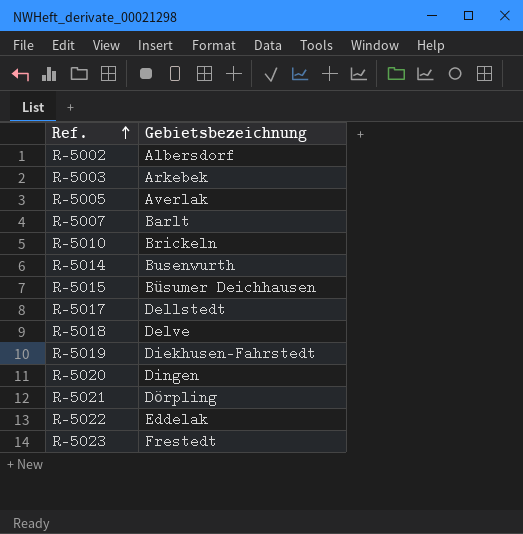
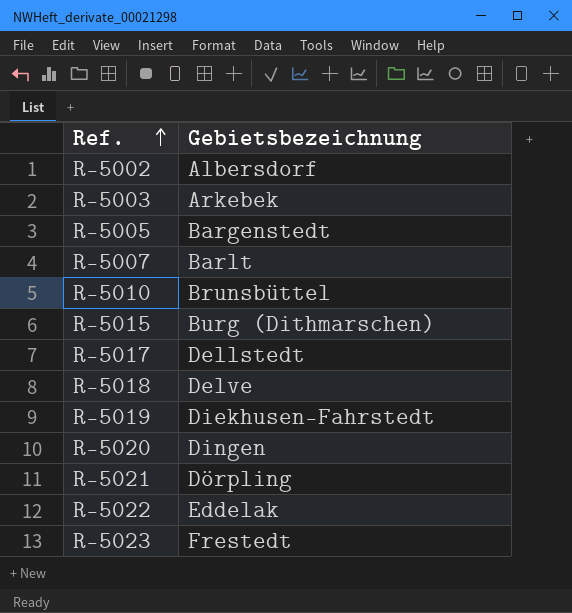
row R-5014: Busenwurth -> none
R-5005 | Gebietsbezeichnung: Averlak -> Bargenstedt
R-5010 | Gebietsbezeichnung: Brickeln -> Brunsbüttel
R-5015 | Gebietsbezeichnung: Büsumer Deichhausen -> Burg (Dithmarschen)

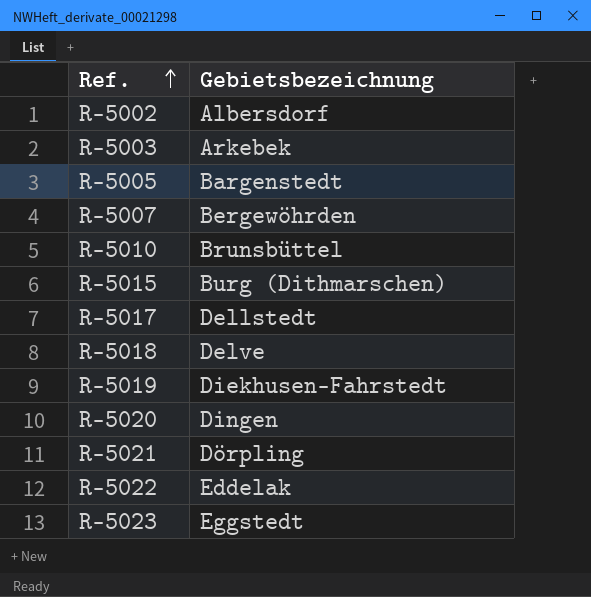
R-5007 | Gebietsbezeichnung: Barlt -> Bergewöhrden
R-5023 | Gebietsbezeichnung: Frestedt -> Eggstedt

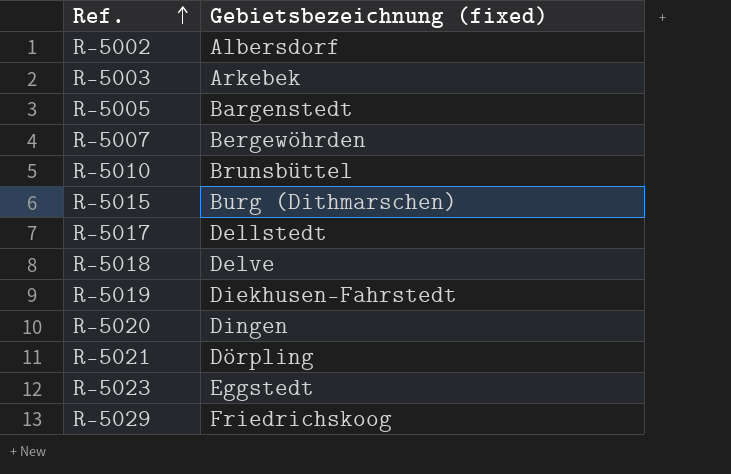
column name: Gebietsbezeichnung -> Gebietsbezeichnung (fixed)
row R-5022: Eddelak -> none
row R-5029: none -> Friedrichskoog

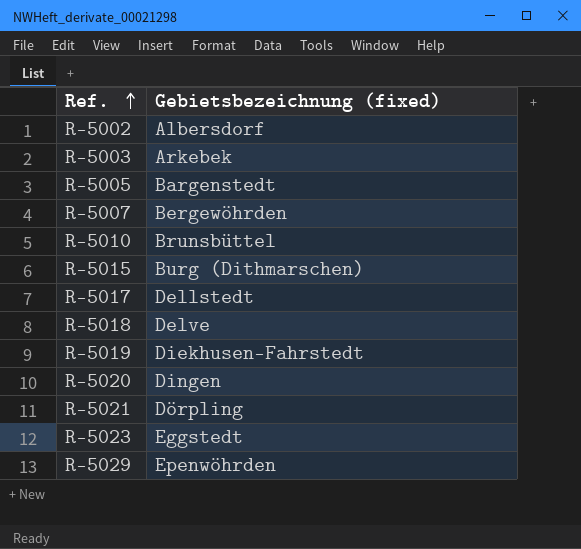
R-5029 | Gebietsbezeichnung (fixed): Friedrichskoog -> Epenwöhrden

